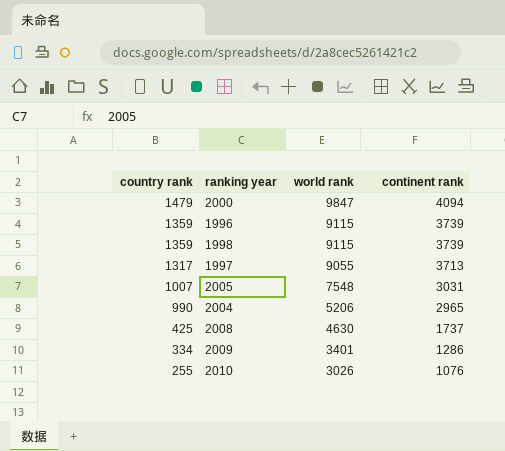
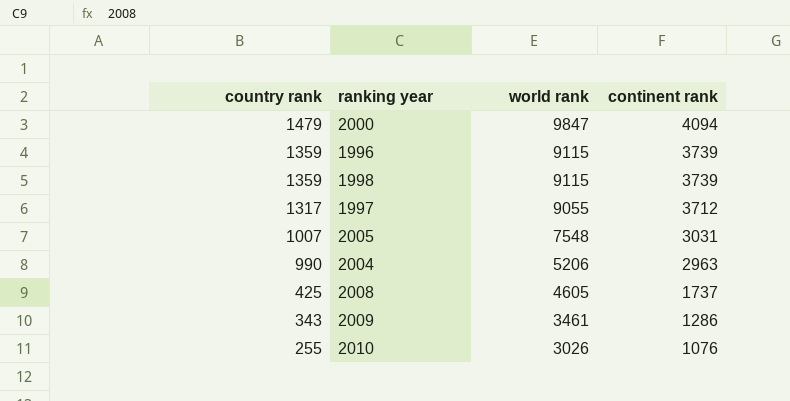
1997 | continent rank: 3713 -> 3712
2004 | continent rank: 2965 -> 2963
2008 | world rank: 4630 -> 4605
2009 | country rank: 334 -> 343
2009 | world rank: 3401 -> 3461

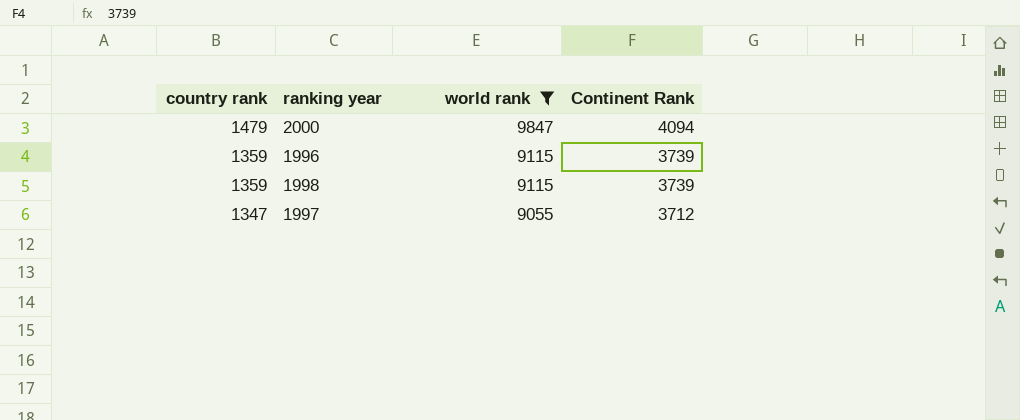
filter: none -> world rank >= 9055
column name: continent rank -> Continent Rank
1997 | country rank: 1317 -> 1347

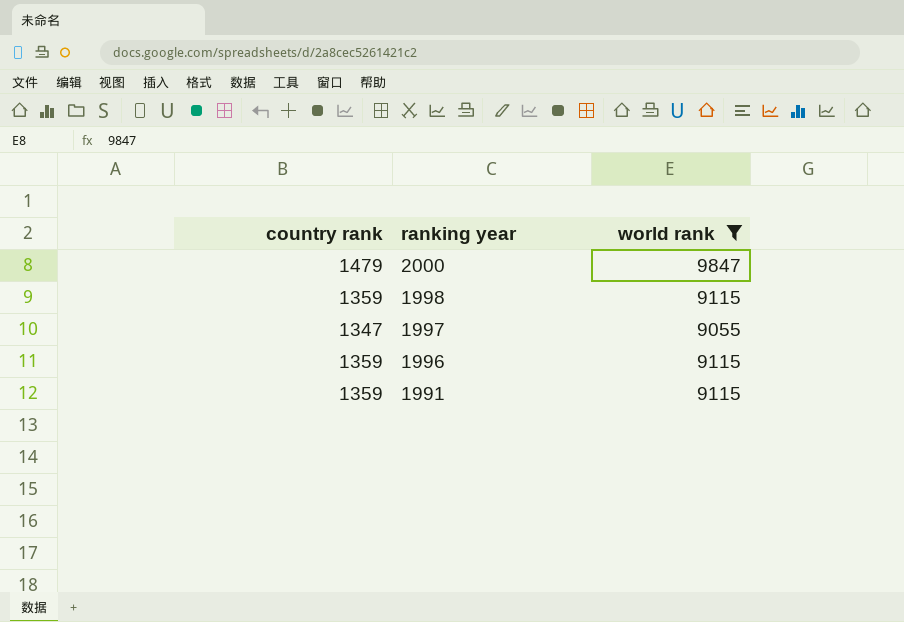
row order: country rank descending -> ranking year descending
column Continent Rank | position: 4 -> none
row 1991: none -> 1359 | 9115

